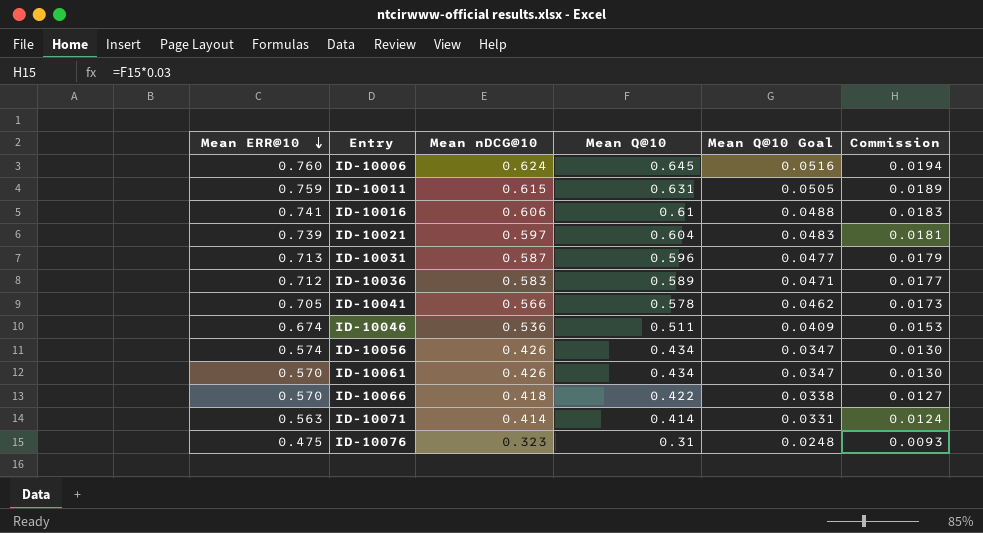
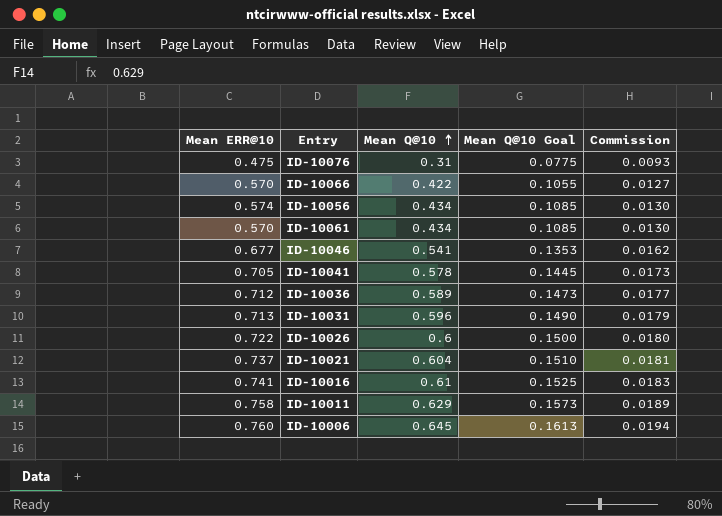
row order: Mean ERR@10 descending -> Mean Q@10 ascending
column Mean nDCG@10 | position: 3 -> none
column Mean Q@10 Goal | formula: [Mean Q@10] * 0.08 -> [Mean Q@10] * 0.25
row ID-10071: 0.563 | 0.414 | 0.414 | 0.0331 | 0.0124 -> none
ID-10046 | Mean ERR@10: 0.674 -> 0.677
ID-10046 | Mean Q@10: 0.511 -> 0.541
ID-10046 | Commission: 0.0153 -> 0.0162
row ID-10026: none -> 0.722 | 0.6 | 0.1500 | 0.0180
ID-10021 | Mean ERR@10: 0.739 -> 0.737
ID-10011 | Mean ERR@10: 0.759 -> 0.758
ID-10011 | Mean Q@10: 0.631 -> 0.629

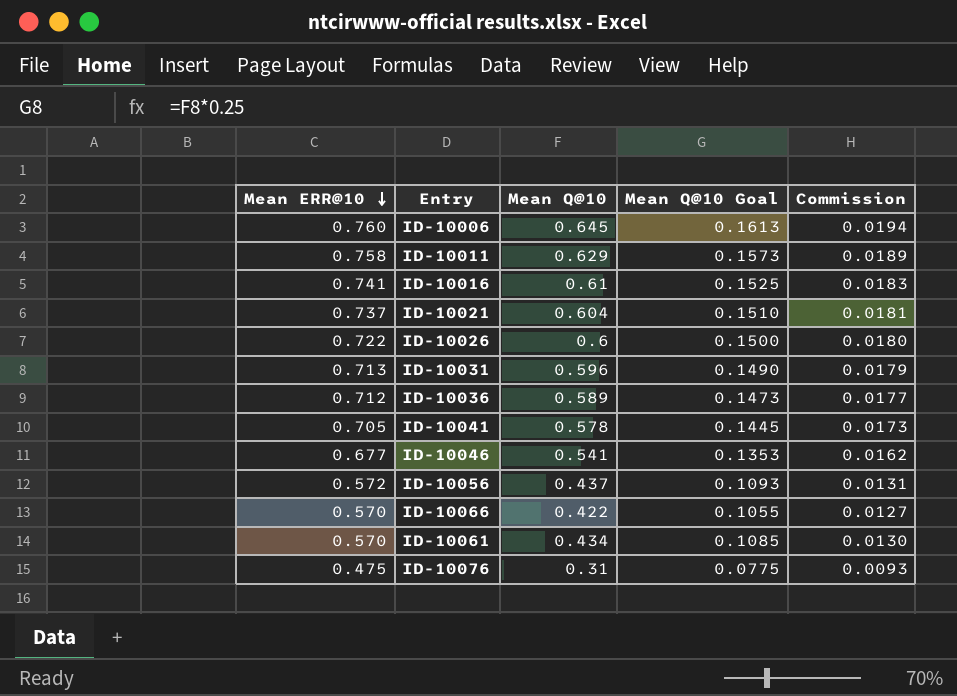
row order: Mean Q@10 ascending -> Mean ERR@10 descending
ID-10056 | Mean ERR@10: 0.574 -> 0.572
ID-10056 | Mean Q@10: 0.434 -> 0.437
ID-10056 | Mean Q@10 Goal: 0.1085 -> 0.1093
ID-10056 | Commission: 0.0130 -> 0.0131

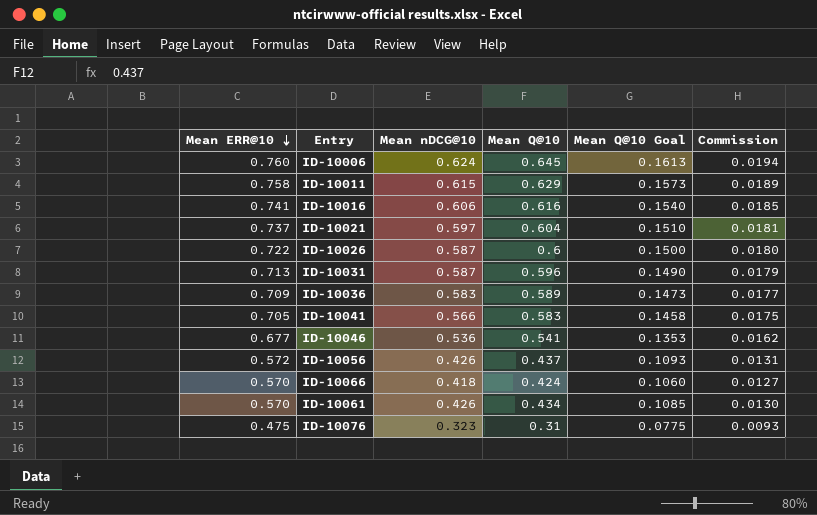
column Mean nDCG@10 | position: none -> 3
ID-10016 | Mean Q@10: 0.61 -> 0.616
ID-10016 | Mean Q@10 Goal: 0.1525 -> 0.1540
ID-10016 | Commission: 0.0183 -> 0.0185
ID-10036 | Mean ERR@10: 0.712 -> 0.709
ID-10041 | Mean Q@10: 0.578 -> 0.583
ID-10041 | Mean Q@10 Goal: 0.1445 -> 0.1458
ID-10041 | Commission: 0.0173 -> 0.0175
ID-10066 | Mean Q@10: 0.422 -> 0.424
ID-10066 | Mean Q@10 Goal: 0.1055 -> 0.1060

